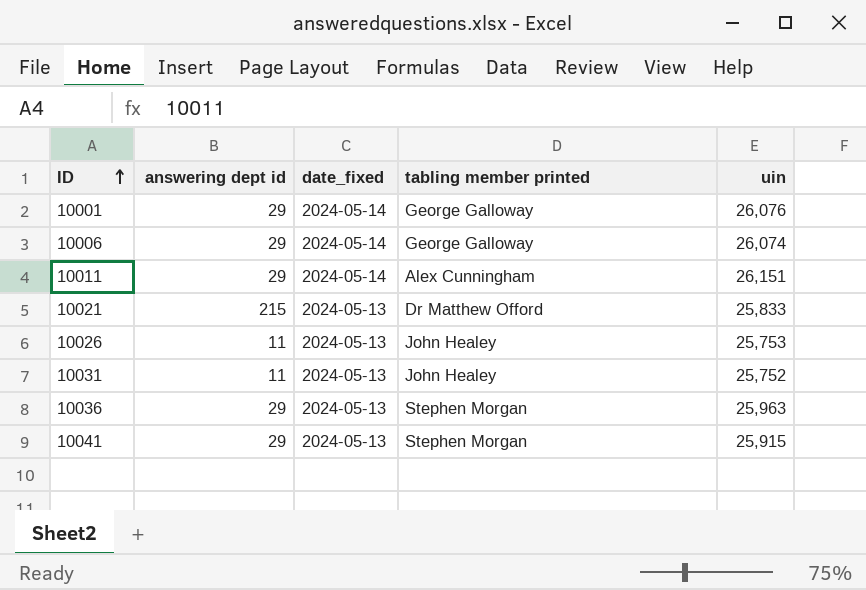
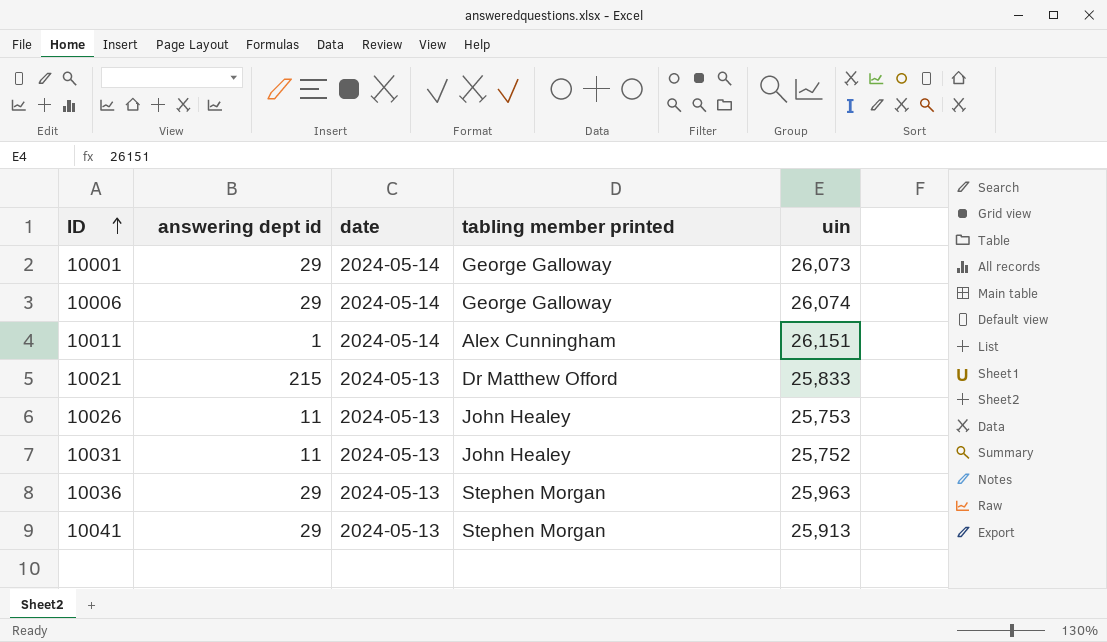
column name: date_fixed -> date
10001 | uin: 26,076 -> 26,073
10011 | answering dept id: 29 -> 1
10041 | uin: 25,915 -> 25,913

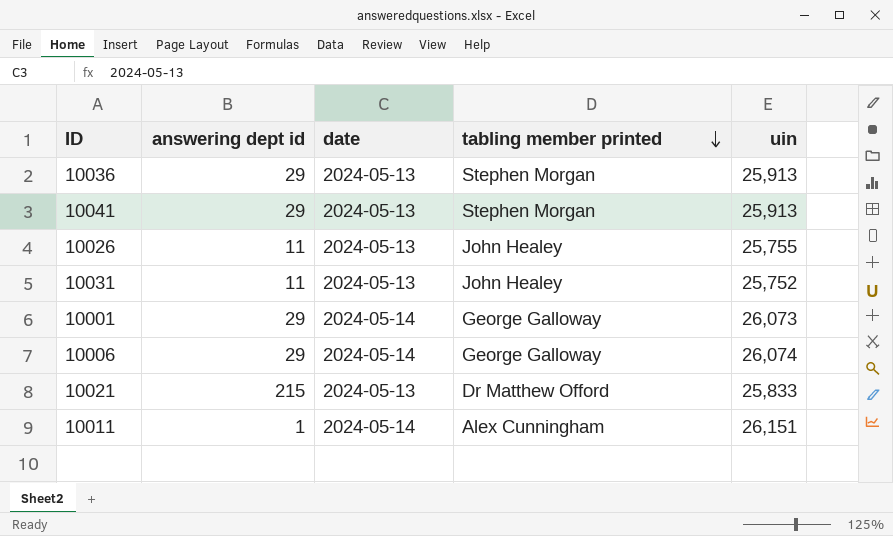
row order: ID ascending -> tabling member printed descending
10036 | uin: 25,963 -> 25,913
10026 | uin: 25,753 -> 25,755

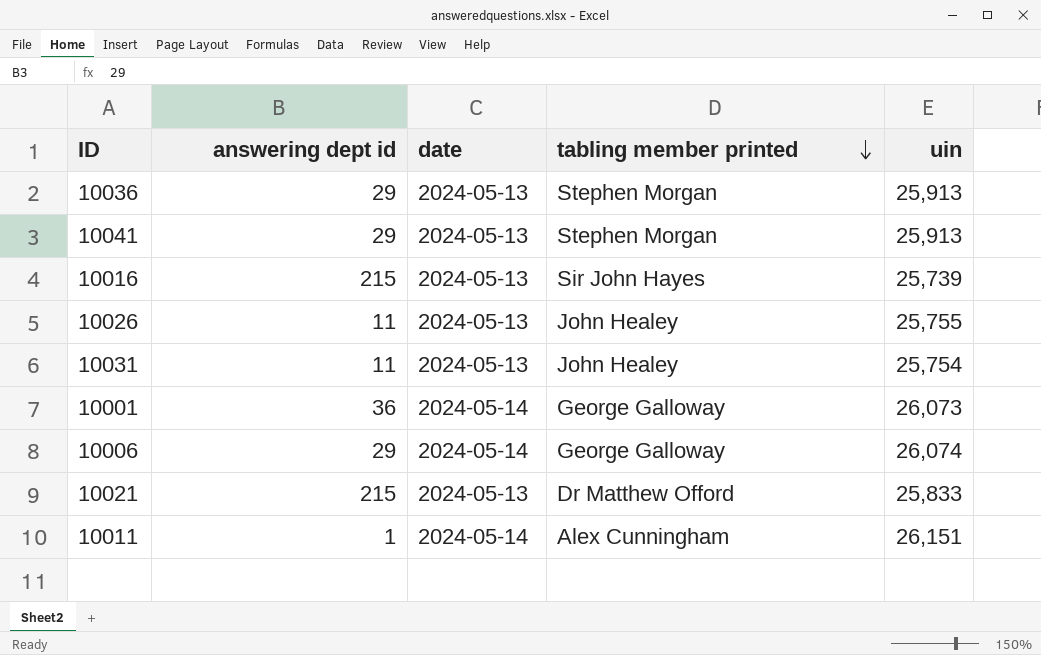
row 10016: none -> 215 | 2024-05-13 | Sir John Hayes | 25,739
10031 | uin: 25,752 -> 25,754
10001 | answering dept id: 29 -> 36

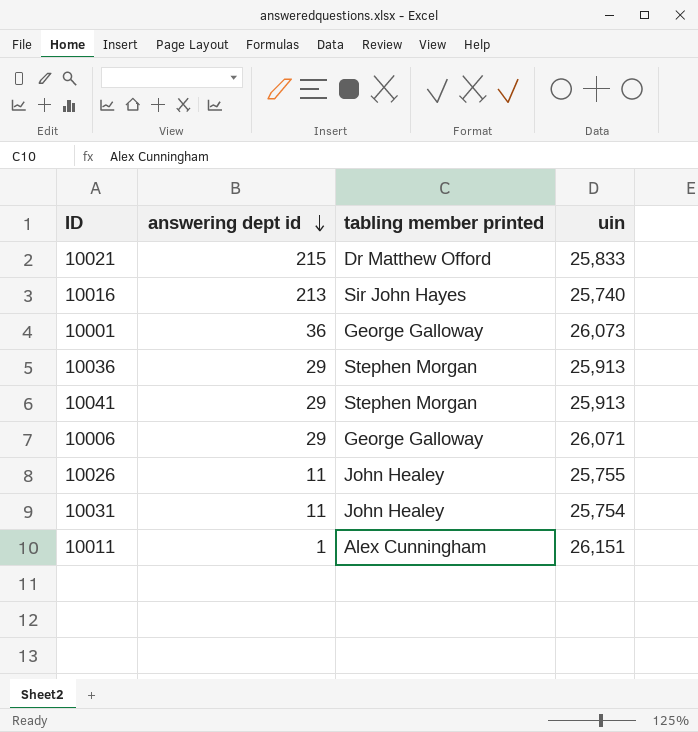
row order: tabling member printed descending -> answering dept id descending
column date | position: 3 -> none
10016 | answering dept id: 215 -> 213
10016 | uin: 25,739 -> 25,740
10006 | uin: 26,074 -> 26,071

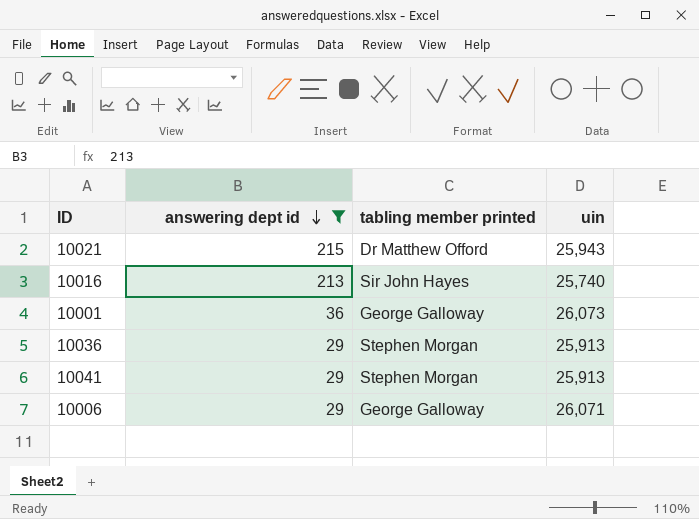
filter: none -> answering dept id >= 29
10021 | uin: 25,833 -> 25,943

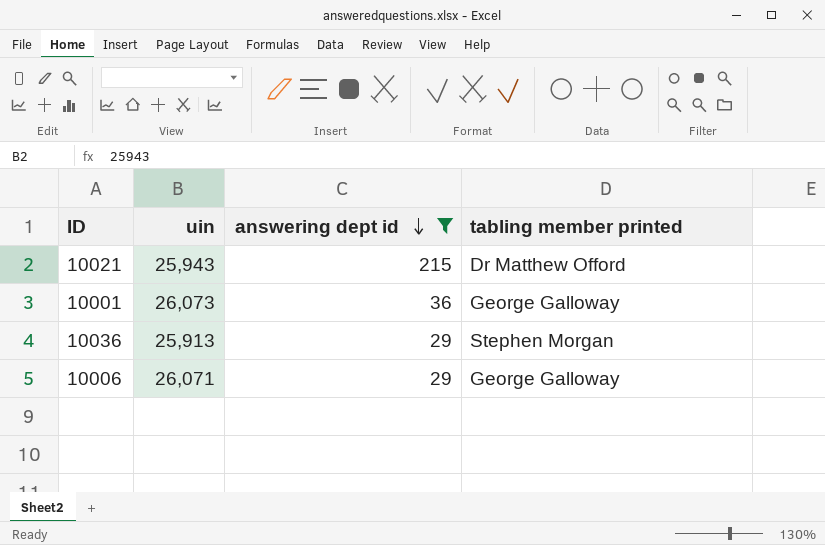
column uin | position: 4 -> 2
row 10016: 213 | Sir John Hayes | 25,740 -> none
row 10041: 29 | Stephen Morgan | 25,913 -> none

